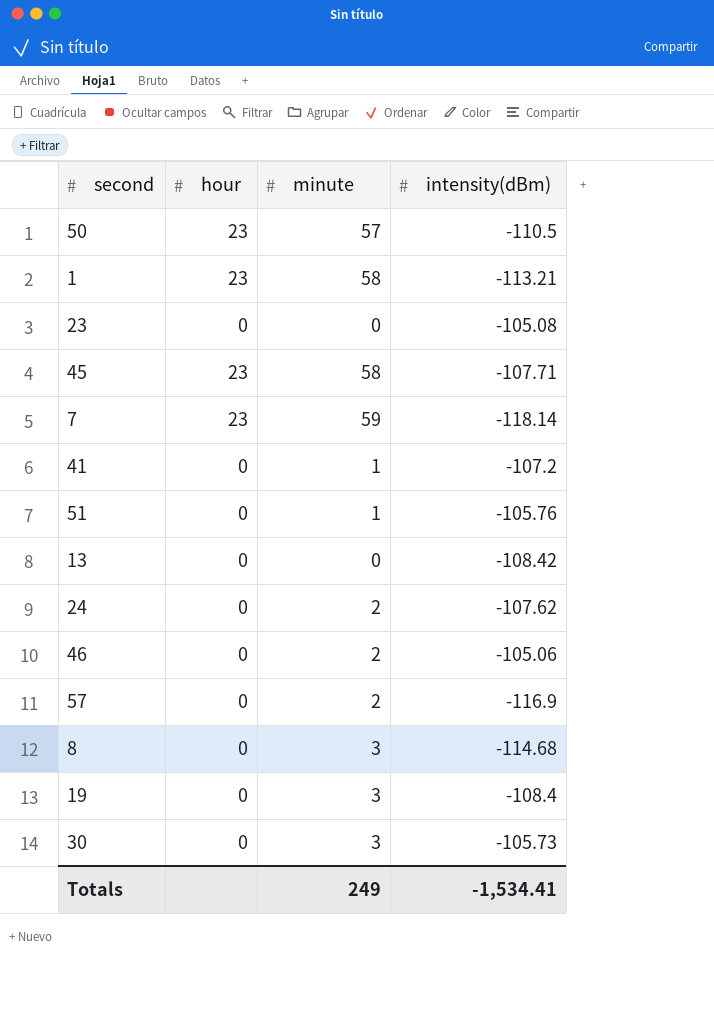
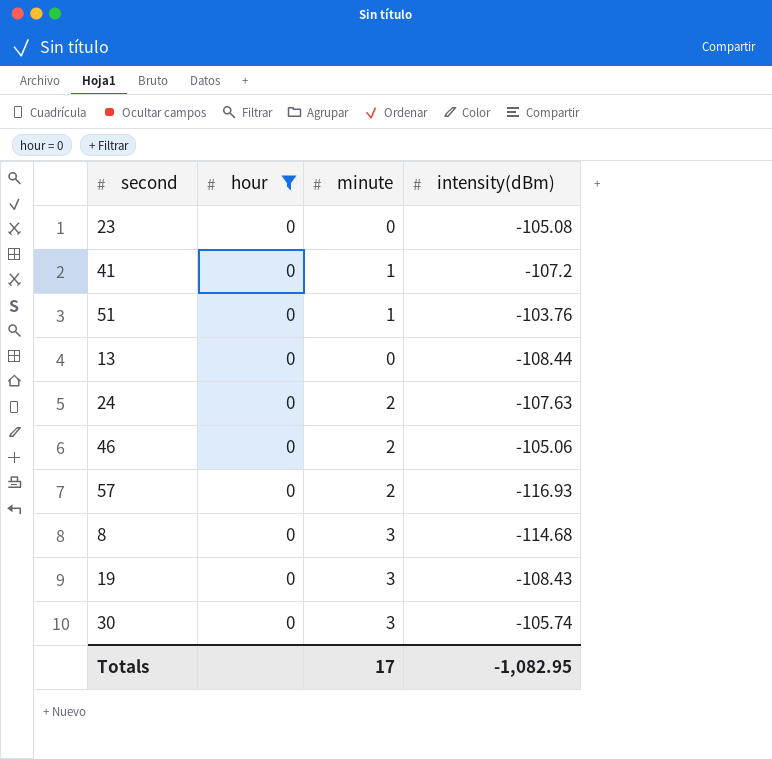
filter: none -> hour = 0
51 | intensity(dBm): -105.76 -> -103.76
13 | intensity(dBm): -108.42 -> -108.44
24 | intensity(dBm): -107.62 -> -107.63
57 | intensity(dBm): -116.9 -> -116.93
19 | intensity(dBm): -108.4 -> -108.43
30 | intensity(dBm): -105.73 -> -105.74
Totals | minute: 249 -> 17
Totals | intensity(dBm): -1,534.41 -> -1,082.95

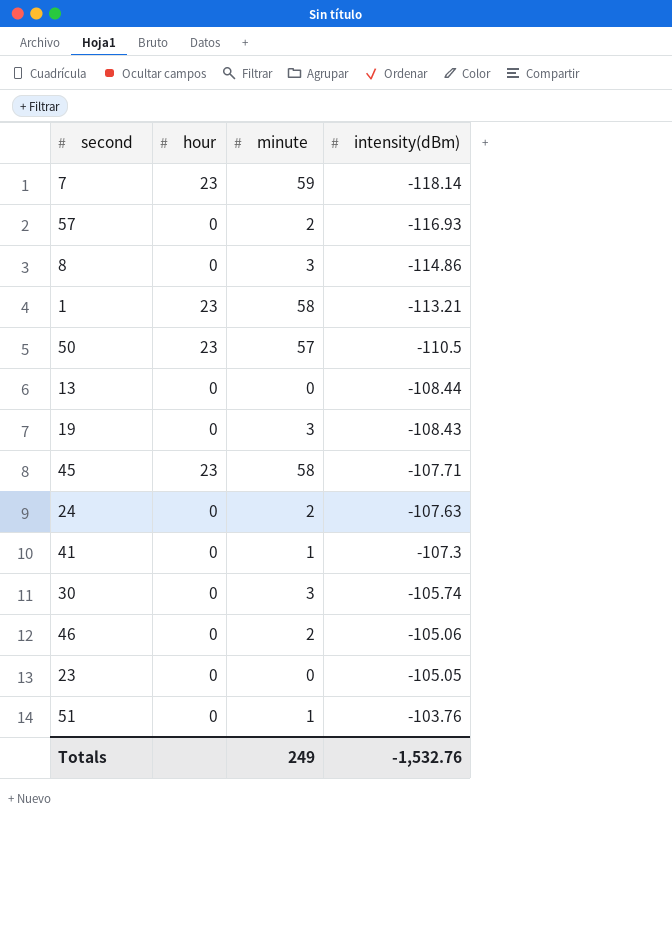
filter: hour = 0 -> none
row order: none -> intensity(dBm) ascending
8 | intensity(dBm): -114.68 -> -114.86
41 | intensity(dBm): -107.2 -> -107.3
23 | intensity(dBm): -105.08 -> -105.05
Totals | minute: 17 -> 249
Totals | intensity(dBm): -1,082.95 -> -1,532.76

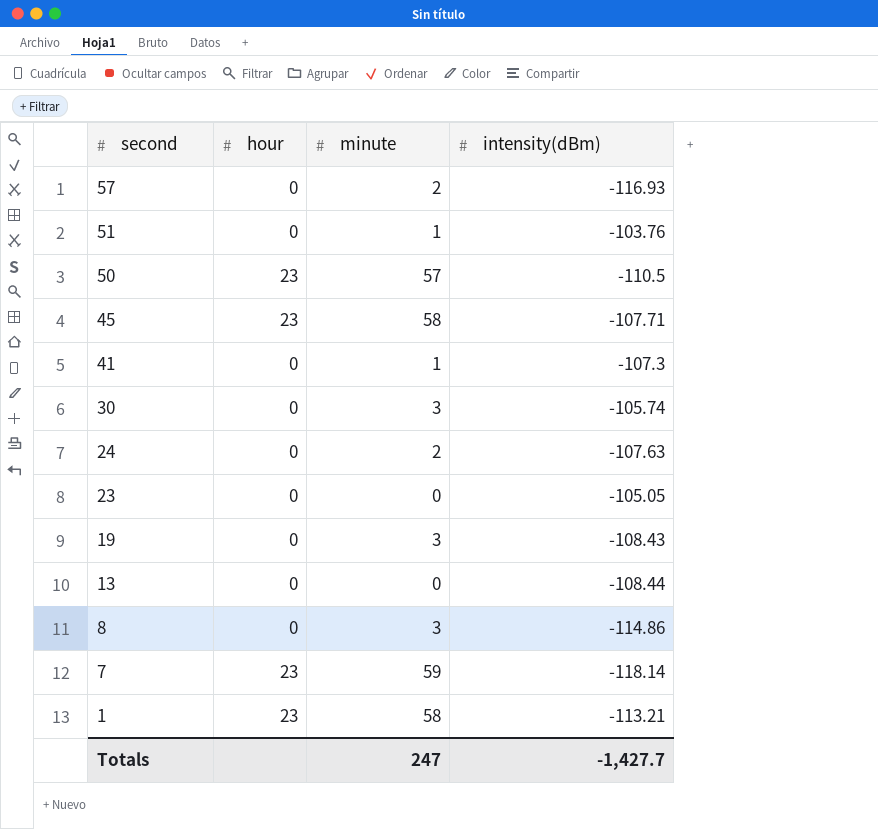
row order: intensity(dBm) ascending -> second descending
row 46: 0 | 2 | -105.06 -> none
Totals | minute: 249 -> 247
Totals | intensity(dBm): -1,532.76 -> -1,427.7

